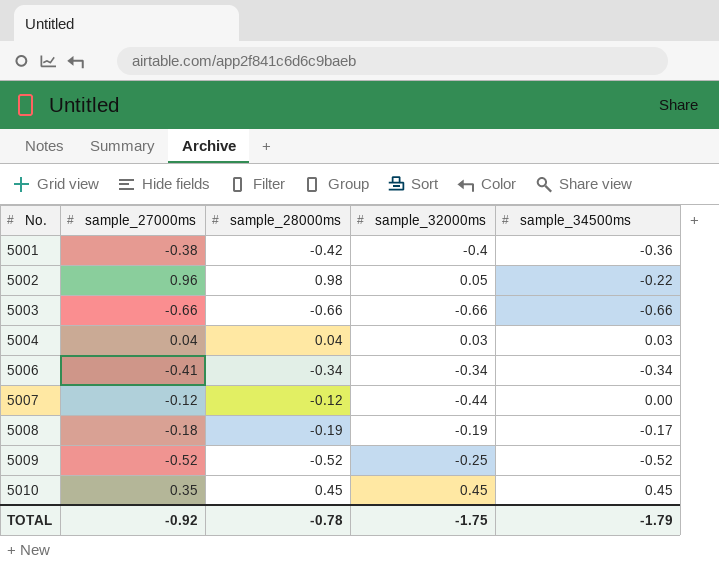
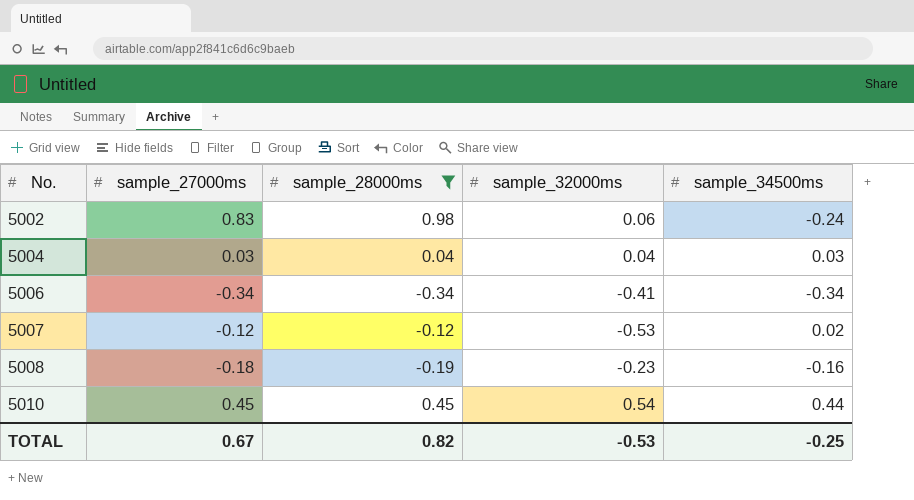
filter: none -> sample_28000ms >= -0.34
5002 | sample_27000ms: 0.96 -> 0.83
5002 | sample_32000ms: 0.05 -> 0.06
5002 | sample_34500ms: -0.22 -> -0.24
5004 | sample_27000ms: 0.04 -> 0.03
5004 | sample_32000ms: 0.03 -> 0.04
5006 | sample_27000ms: -0.41 -> -0.34
5006 | sample_32000ms: -0.34 -> -0.41
5007 | sample_32000ms: -0.44 -> -0.53
5007 | sample_34500ms: 0.00 -> 0.02
5008 | sample_32000ms: -0.19 -> -0.23
5008 | sample_34500ms: -0.17 -> -0.16
5010 | sample_27000ms: 0.35 -> 0.45
5010 | sample_32000ms: 0.45 -> 0.54
5010 | sample_34500ms: 0.45 -> 0.44
TOTAL | sample_27000ms: -0.92 -> 0.67
TOTAL | sample_28000ms: -0.78 -> 0.82
TOTAL | sample_32000ms: -1.75 -> -0.53
TOTAL | sample_34500ms: -1.79 -> -0.25

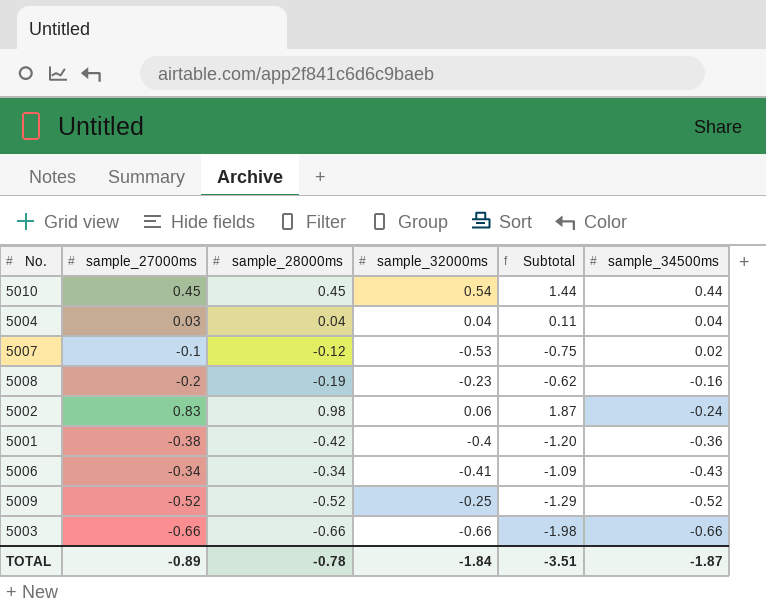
filter: sample_28000ms >= -0.34 -> none
row order: No. ascending -> sample_34500ms descending
column Subtotal | formula: none -> [sample_27000ms] + [sample_28000ms] + [sample_32000ms]
5004 | sample_34500ms: 0.03 -> 0.04
5007 | sample_27000ms: -0.12 -> -0.1
5008 | sample_27000ms: -0.18 -> -0.2
5006 | sample_34500ms: -0.34 -> -0.43
TOTAL | sample_27000ms: 0.67 -> -0.89
TOTAL | sample_28000ms: 0.82 -> -0.78
TOTAL | sample_32000ms: -0.53 -> -1.84
TOTAL | sample_34500ms: -0.25 -> -1.87

